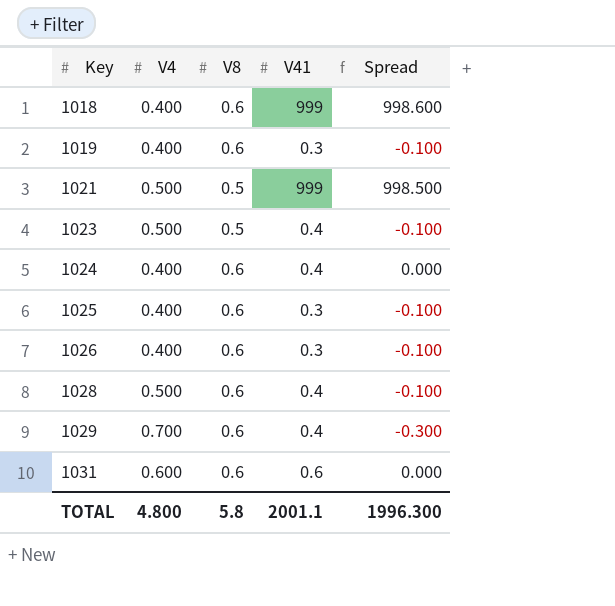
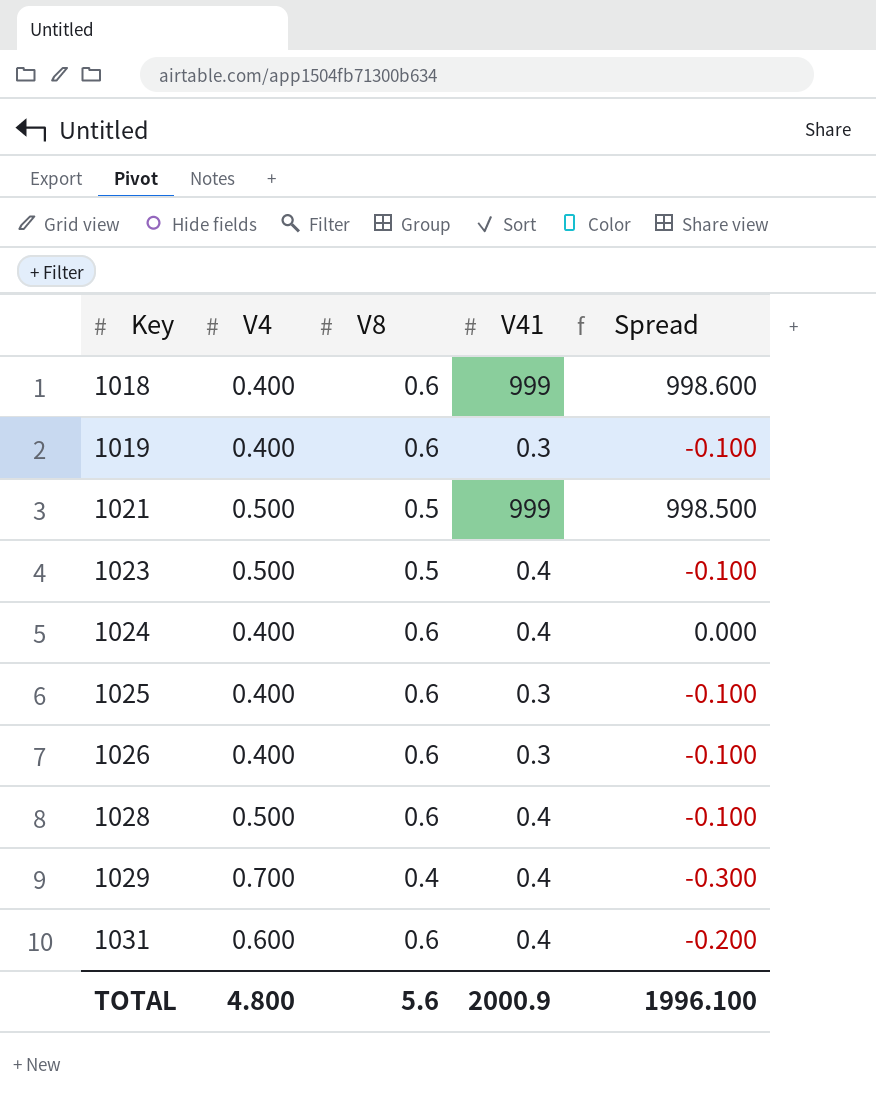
1029 | V8: 0.6 -> 0.4
1031 | V41: 0.6 -> 0.4
1031 | Spread: 0.000 -> -0.200
TOTAL | V8: 5.8 -> 5.6
TOTAL | V41: 2001.1 -> 2000.9
TOTAL | Spread: 1996.300 -> 1996.100

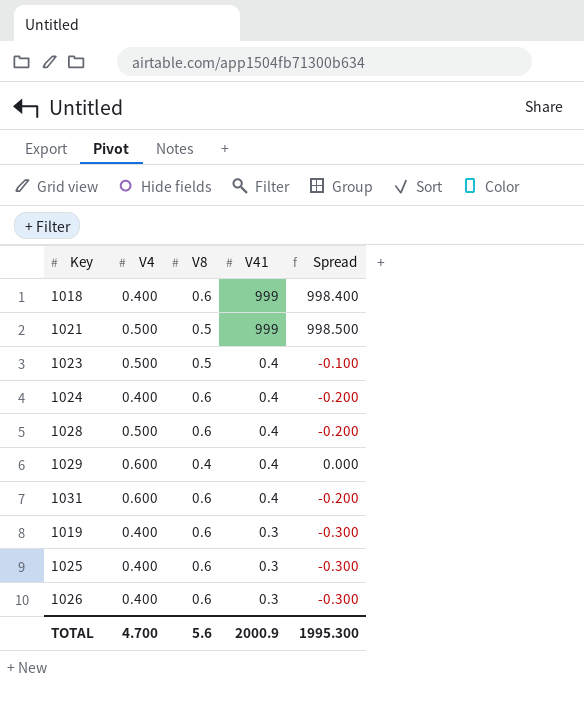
row order: Key ascending -> V41 descending
column Spread | formula: [V41] - [V4] -> [V41] - [V8]
1029 | V4: 0.700 -> 0.600
TOTAL | V4: 4.800 -> 4.700
TOTAL | Spread: 1996.100 -> 1995.300

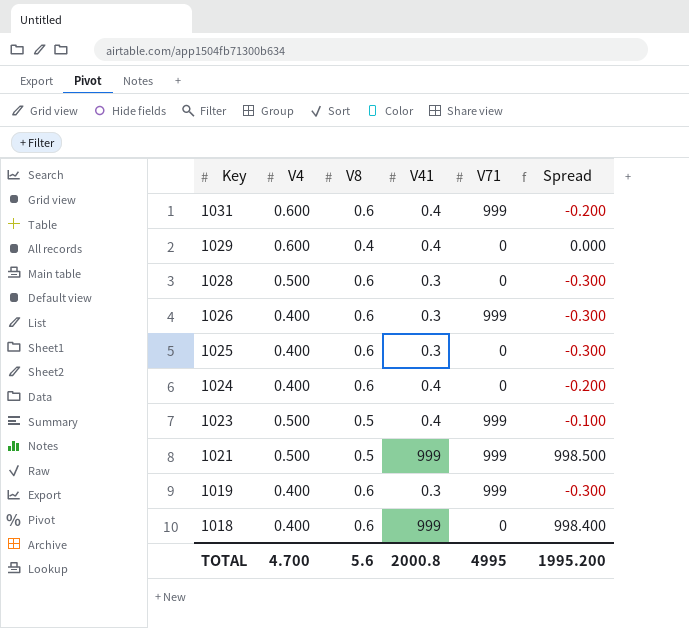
row order: V41 descending -> Key descending
column V71 | position: none -> 5
1028 | V41: 0.4 -> 0.3
1028 | Spread: -0.200 -> -0.300
TOTAL | V41: 2000.9 -> 2000.8
TOTAL | Spread: 1995.300 -> 1995.200

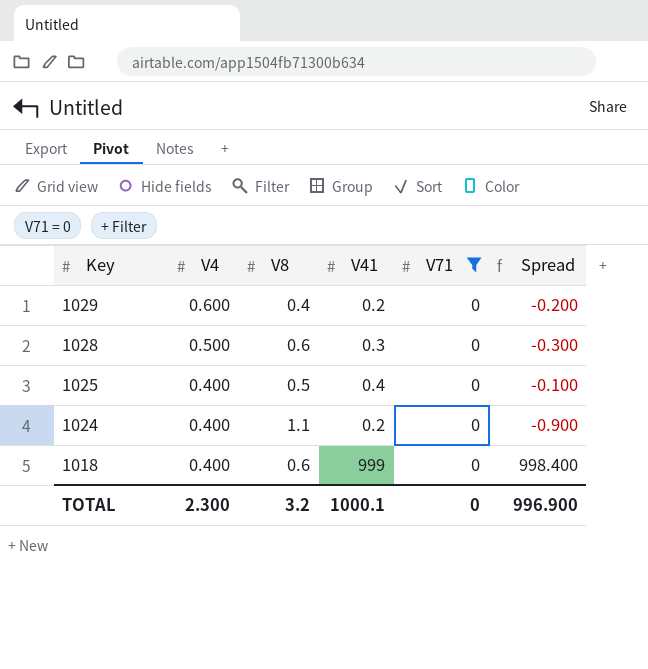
filter: none -> V71 = 0
1029 | V41: 0.4 -> 0.2
1029 | Spread: 0.000 -> -0.200
1025 | V8: 0.6 -> 0.5
1025 | V41: 0.3 -> 0.4
1025 | Spread: -0.300 -> -0.100
1024 | V8: 0.6 -> 1.1
1024 | V41: 0.4 -> 0.2
1024 | Spread: -0.200 -> -0.900
TOTAL | V4: 4.700 -> 2.300
TOTAL | V8: 5.6 -> 3.2
TOTAL | V41: 2000.8 -> 1000.1
TOTAL | V71: 4995 -> 0
TOTAL | Spread: 1995.200 -> 996.900

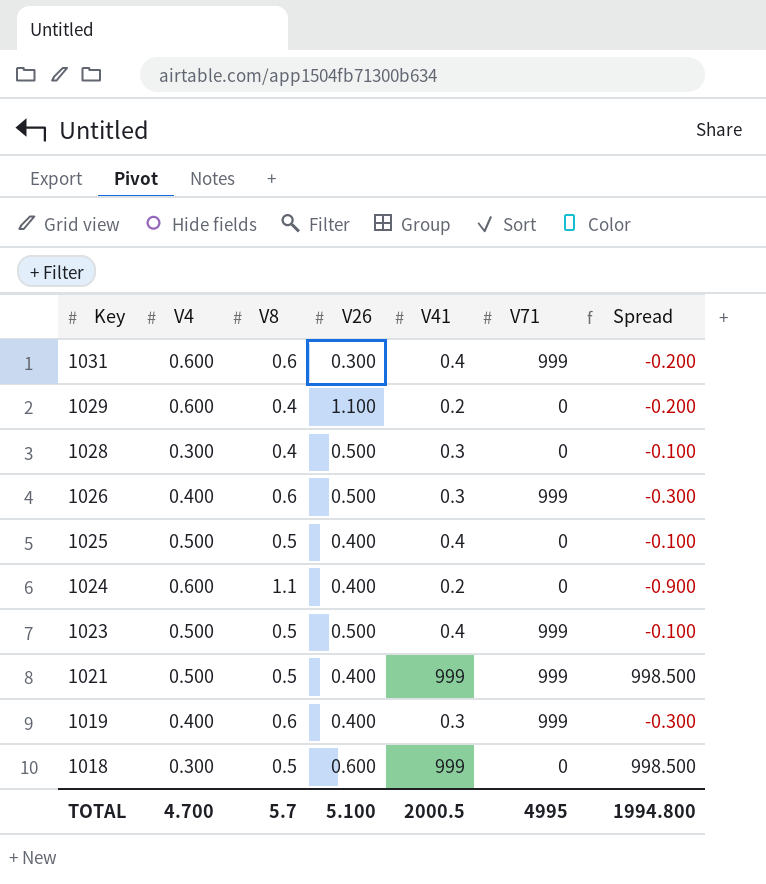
filter: V71 = 0 -> none
column V26 | position: none -> 4
1028 | V4: 0.500 -> 0.300
1028 | V8: 0.6 -> 0.4
1028 | Spread: -0.300 -> -0.100
1025 | V4: 0.400 -> 0.500
1024 | V4: 0.400 -> 0.600
1018 | V4: 0.400 -> 0.300
1018 | V8: 0.6 -> 0.5
1018 | Spread: 998.400 -> 998.500
TOTAL | V4: 2.300 -> 4.700
TOTAL | V8: 3.2 -> 5.7
TOTAL | V41: 1000.1 -> 2000.5
TOTAL | V71: 0 -> 4995
TOTAL | Spread: 996.900 -> 1994.800

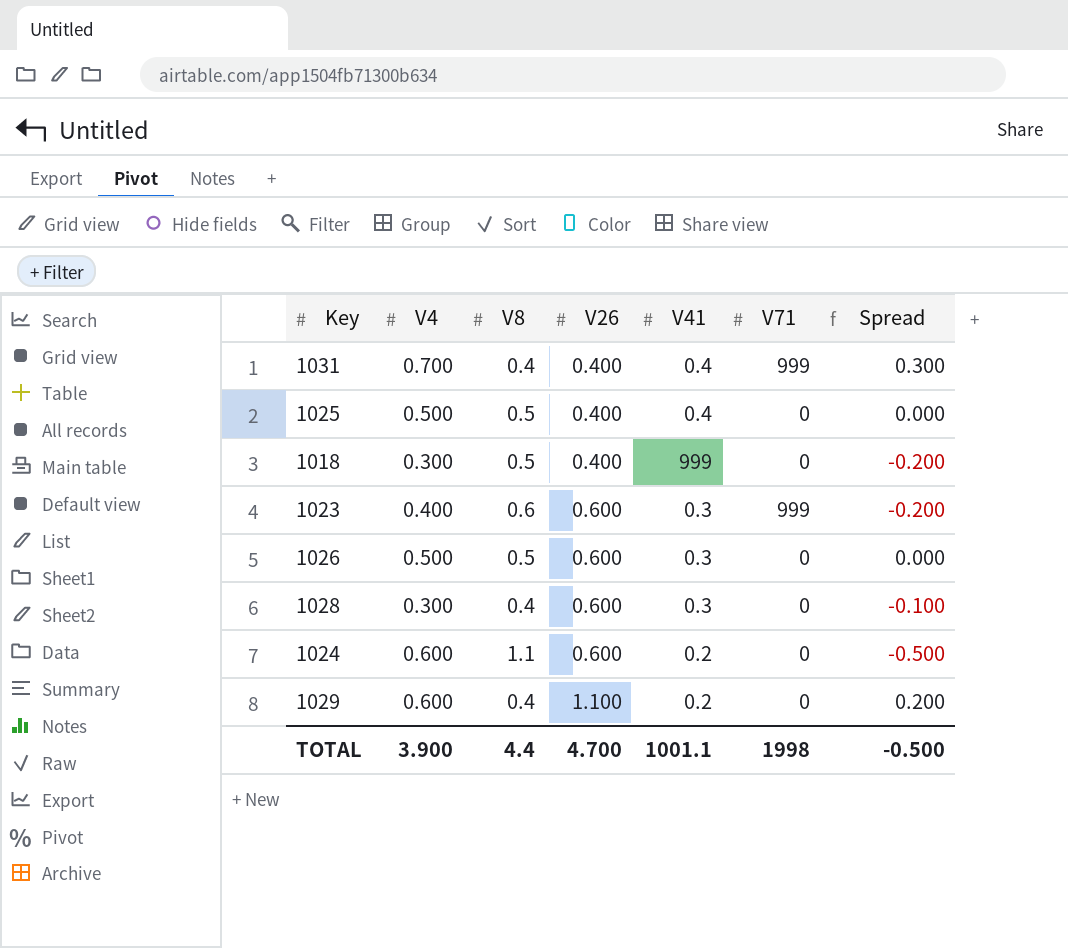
row order: Key descending -> V26 ascending
column Spread | formula: [V41] - [V8] -> [V4] - [V8]
row 1021: 0.500 | 0.5 | 0.400 | 999 | 999 | 998.500 -> none
row 1019: 0.400 | 0.6 | 0.400 | 0.3 | 999 | -0.300 -> none
1031 | V4: 0.600 -> 0.700
1031 | V8: 0.6 -> 0.4
1031 | V26: 0.300 -> 0.400
1018 | V26: 0.600 -> 0.400
1023 | V4: 0.500 -> 0.400
1023 | V8: 0.5 -> 0.6
1023 | V26: 0.500 -> 0.600
1023 | V41: 0.4 -> 0.3
1026 | V4: 0.400 -> 0.500
1026 | V8: 0.6 -> 0.5
1026 | V26: 0.500 -> 0.600
1026 | V71: 999 -> 0
1028 | V26: 0.500 -> 0.600
1024 | V26: 0.400 -> 0.600
TOTAL | V4: 4.700 -> 3.900
TOTAL | V8: 5.7 -> 4.4
TOTAL | V26: 5.100 -> 4.700
TOTAL | V41: 2000.5 -> 1001.1
TOTAL | V71: 4995 -> 1998
TOTAL | Spread: 1994.800 -> -0.500

